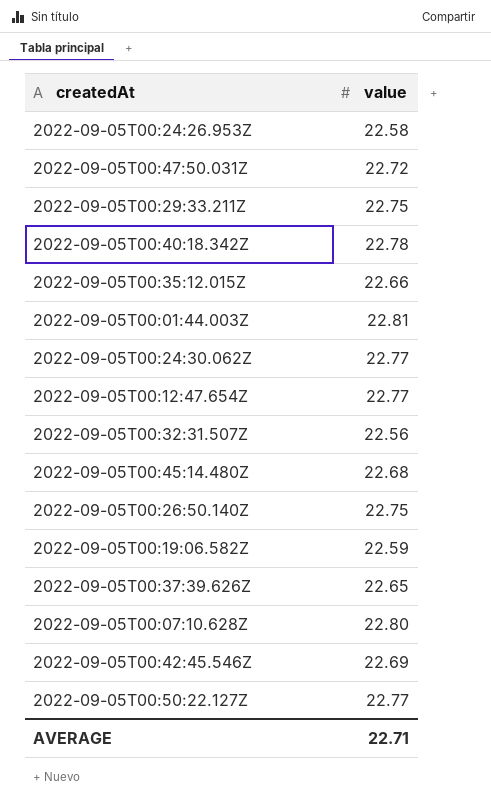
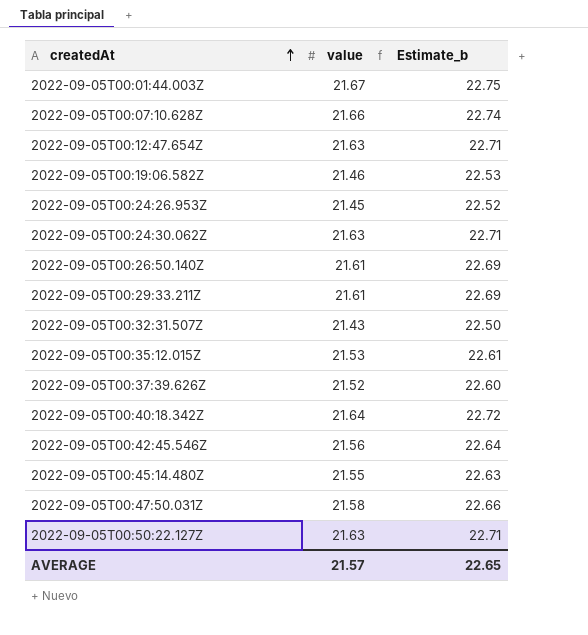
row order: none -> createdAt ascending
column Estimate_b | formula: none -> [value] * 1.05
2022-09-05T00:01:44.003Z | value: 22.81 -> 21.67
2022-09-05T00:07:10.628Z | value: 22.80 -> 21.66
2022-09-05T00:12:47.654Z | value: 22.77 -> 21.63
2022-09-05T00:19:06.582Z | value: 22.59 -> 21.46
2022-09-05T00:24:26.953Z | value: 22.58 -> 21.45
2022-09-05T00:24:30.062Z | value: 22.77 -> 21.63
2022-09-05T00:26:50.140Z | value: 22.75 -> 21.61
2022-09-05T00:29:33.211Z | value: 22.75 -> 21.61
2022-09-05T00:32:31.507Z | value: 22.56 -> 21.43
2022-09-05T00:35:12.015Z | value: 22.66 -> 21.53
2022-09-05T00:37:39.626Z | value: 22.65 -> 21.52
2022-09-05T00:40:18.342Z | value: 22.78 -> 21.64
2022-09-05T00:42:45.546Z | value: 22.69 -> 21.56
2022-09-05T00:45:14.480Z | value: 22.68 -> 21.55
2022-09-05T00:47:50.031Z | value: 22.72 -> 21.58
2022-09-05T00:50:22.127Z | value: 22.77 -> 21.63
AVERAGE | value: 22.71 -> 21.57

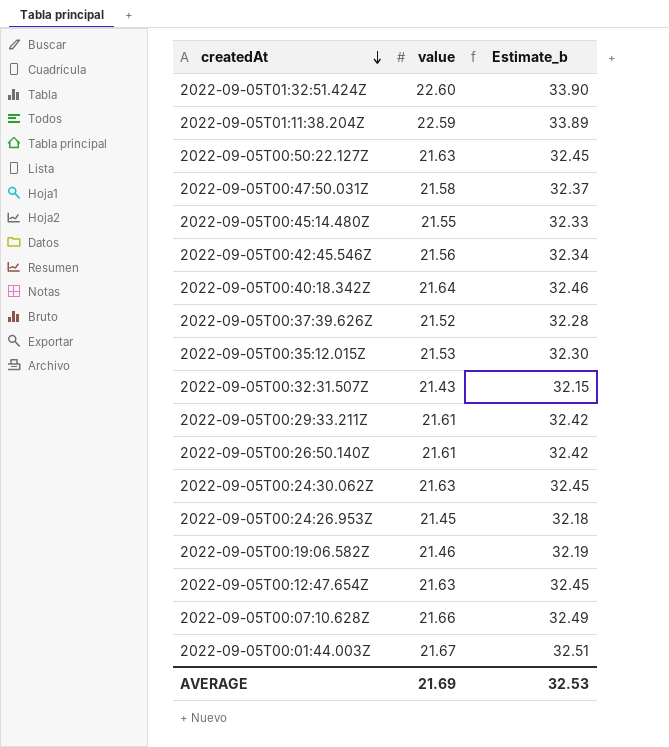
row order: createdAt ascending -> createdAt descending
column Estimate_b | formula: [value] * 1.05 -> [value] * 1.5
row 2022-09-05T01:32:51.424Z: none -> 22.60 | 33.90
row 2022-09-05T01:11:38.204Z: none -> 22.59 | 33.89
AVERAGE | value: 21.57 -> 21.69
AVERAGE | Estimate_b: 22.65 -> 32.53

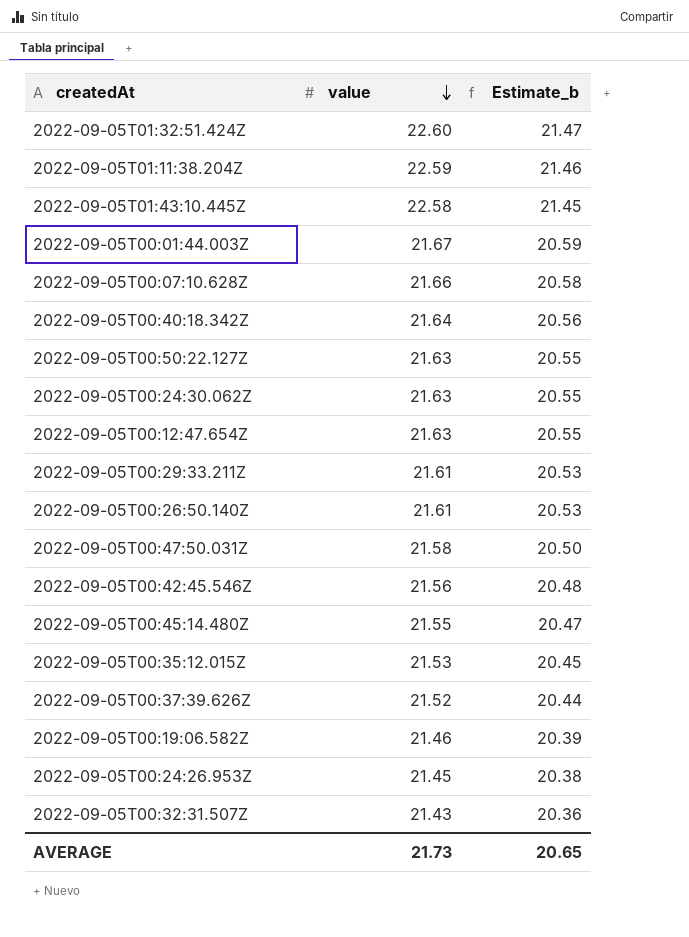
row order: createdAt descending -> value descending
column Estimate_b | formula: [value] * 1.5 -> [value] * 0.95
row 2022-09-05T01:43:10.445Z: none -> 22.58 | 21.45
AVERAGE | value: 21.69 -> 21.73
AVERAGE | Estimate_b: 32.53 -> 20.65

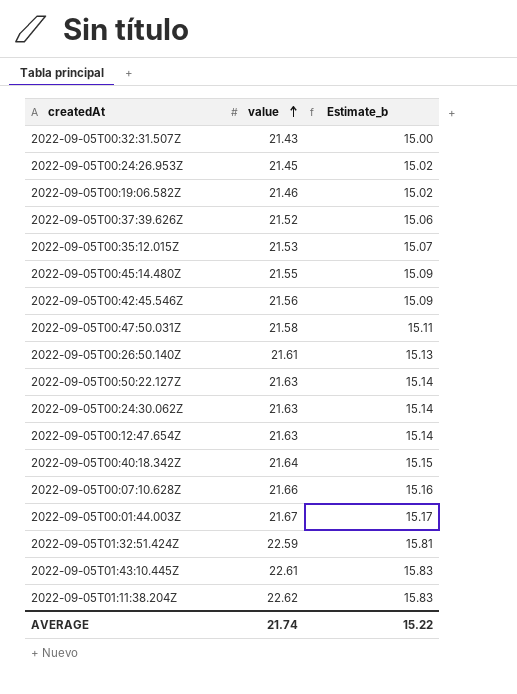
row order: value descending -> value ascending
column Estimate_b | formula: [value] * 0.95 -> [value] * 0.7
row 2022-09-05T00:29:33.211Z: 21.61 | 20.53 -> none
2022-09-05T01:32:51.424Z | value: 22.60 -> 22.59
2022-09-05T01:43:10.445Z | value: 22.58 -> 22.61
2022-09-05T01:11:38.204Z | value: 22.59 -> 22.62
AVERAGE | value: 21.73 -> 21.74
AVERAGE | Estimate_b: 20.65 -> 15.22

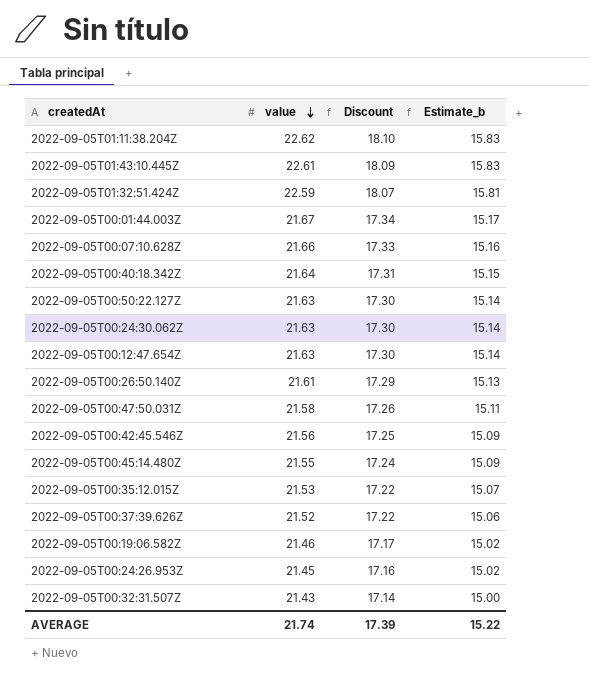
row order: value ascending -> value descending
column Discount | formula: none -> [value] * 0.8

